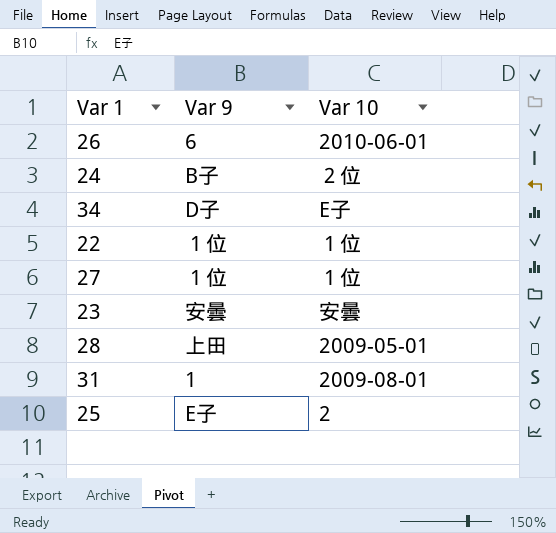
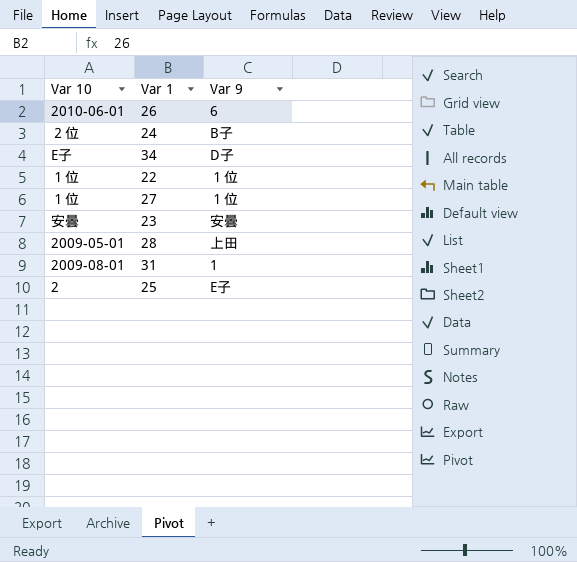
column Var 10 | position: 3 -> 1

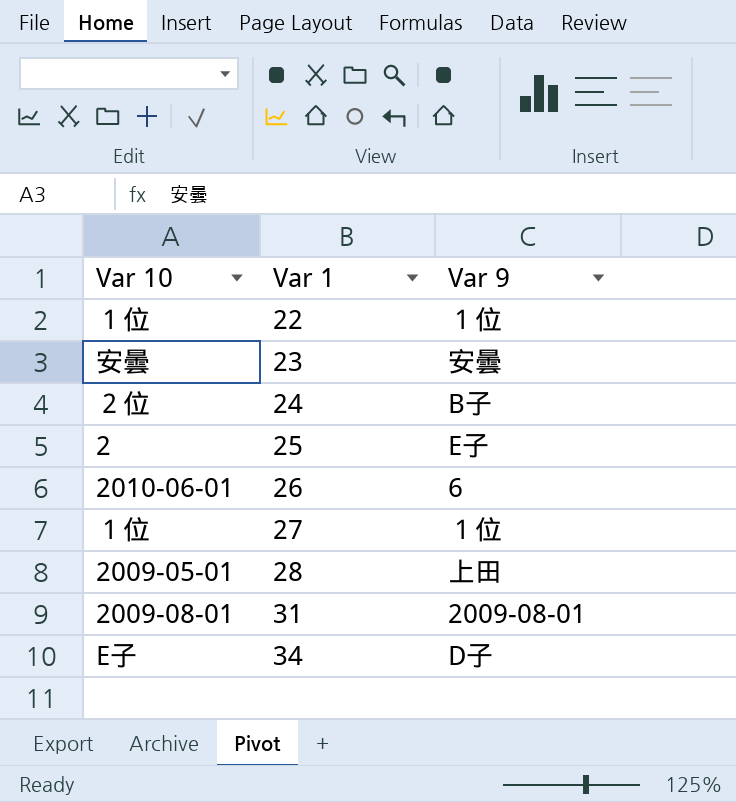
row order: none -> Var 1 ascending
31 | Var 9: 1 -> 2009-08-01

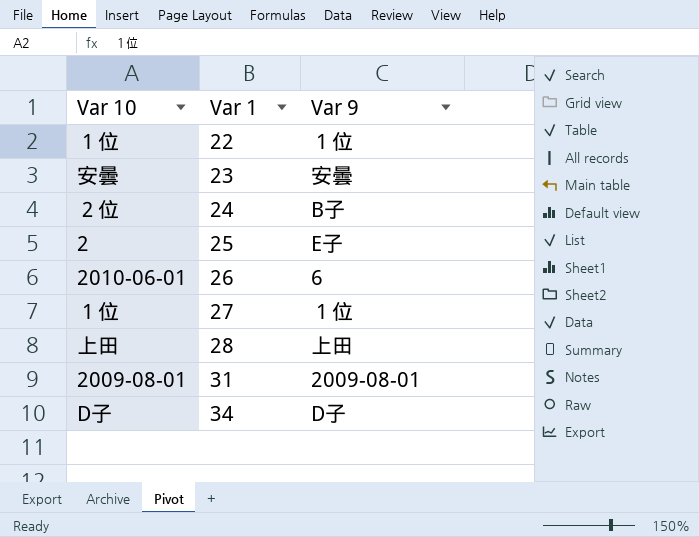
28 | Var 10: 2009-05-01 -> 上田
34 | Var 10: E子 -> D子

